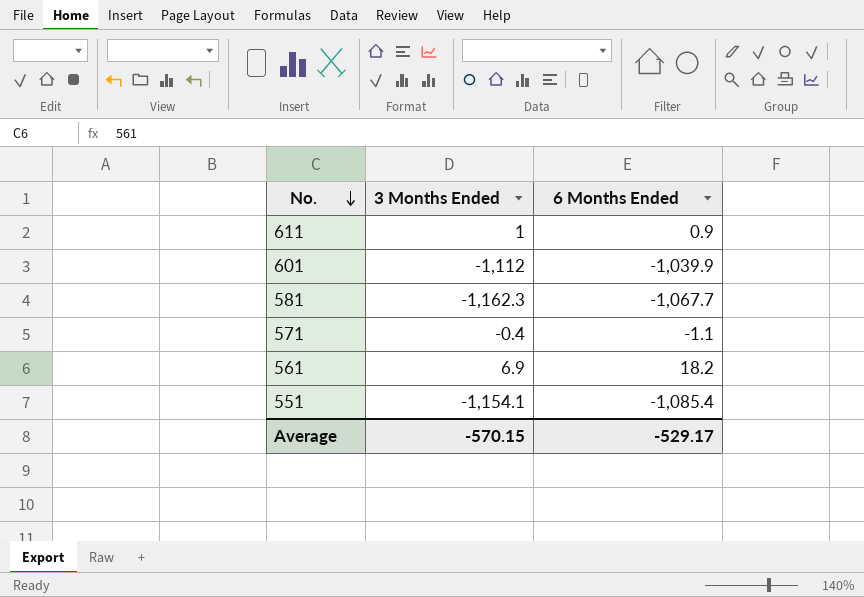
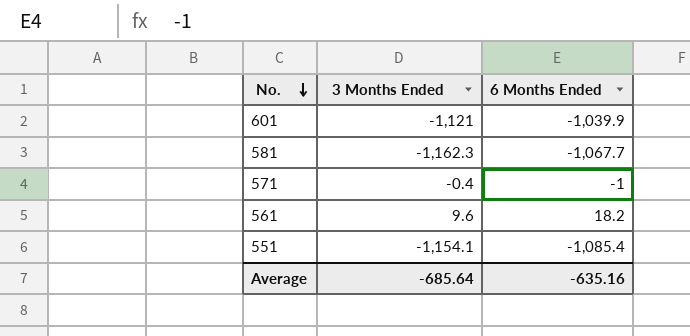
row 611: 1 | 0.9 -> none
601 | 3 Months Ended: -1,112 -> -1,121
571 | 6 Months Ended: -1.1 -> -1
561 | 3 Months Ended: 6.9 -> 9.6
Average | 3 Months Ended: -570.15 -> -685.64
Average | 6 Months Ended: -529.17 -> -635.16

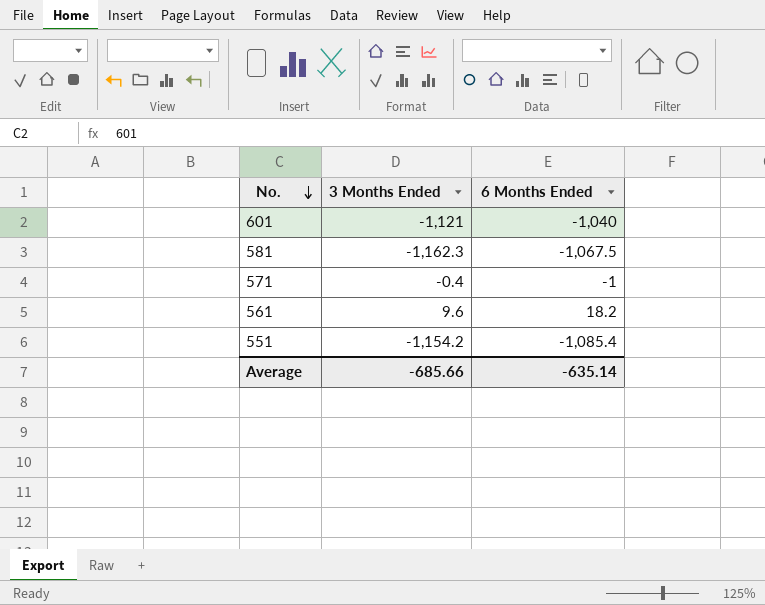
601 | 6 Months Ended: -1,039.9 -> -1,040
581 | 6 Months Ended: -1,067.7 -> -1,067.5
551 | 3 Months Ended: -1,154.1 -> -1,154.2
Average | 3 Months Ended: -685.64 -> -685.66
Average | 6 Months Ended: -635.16 -> -635.14

